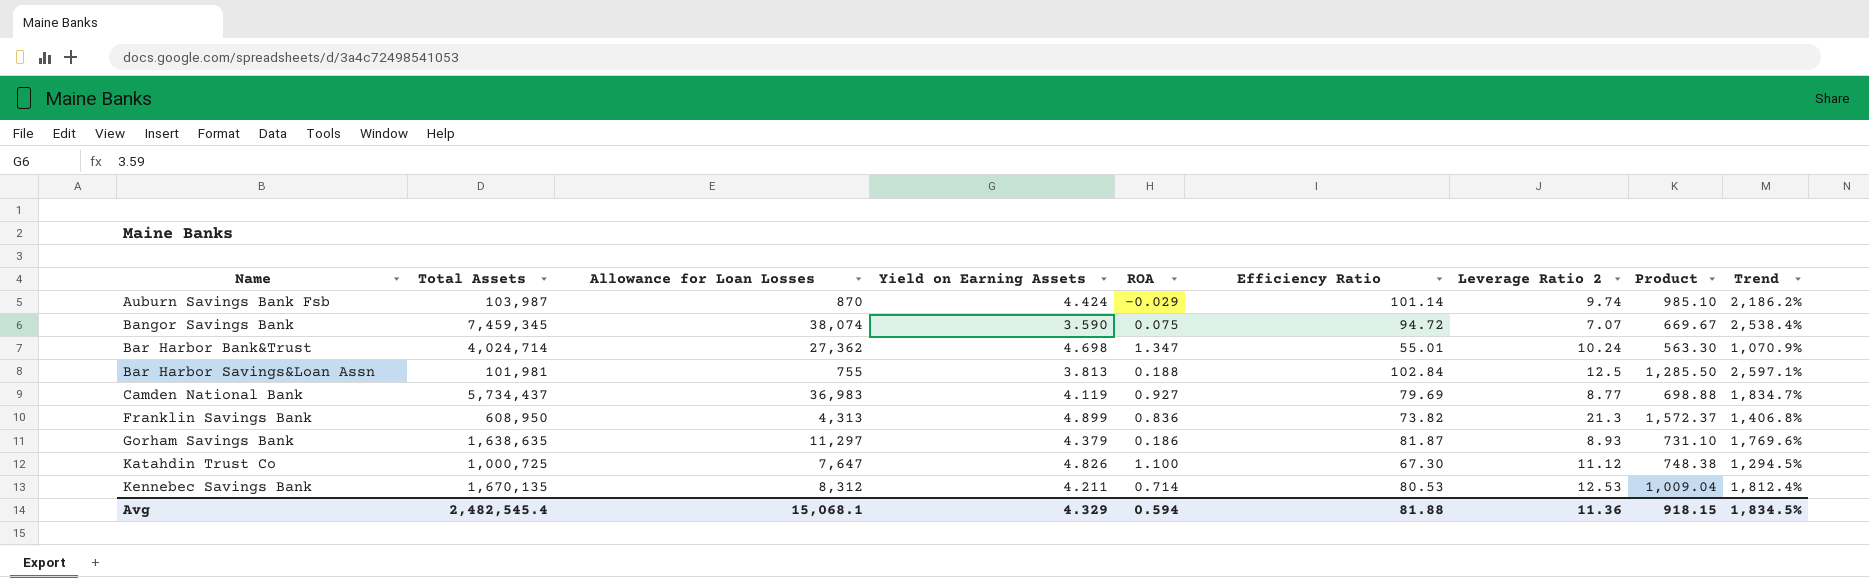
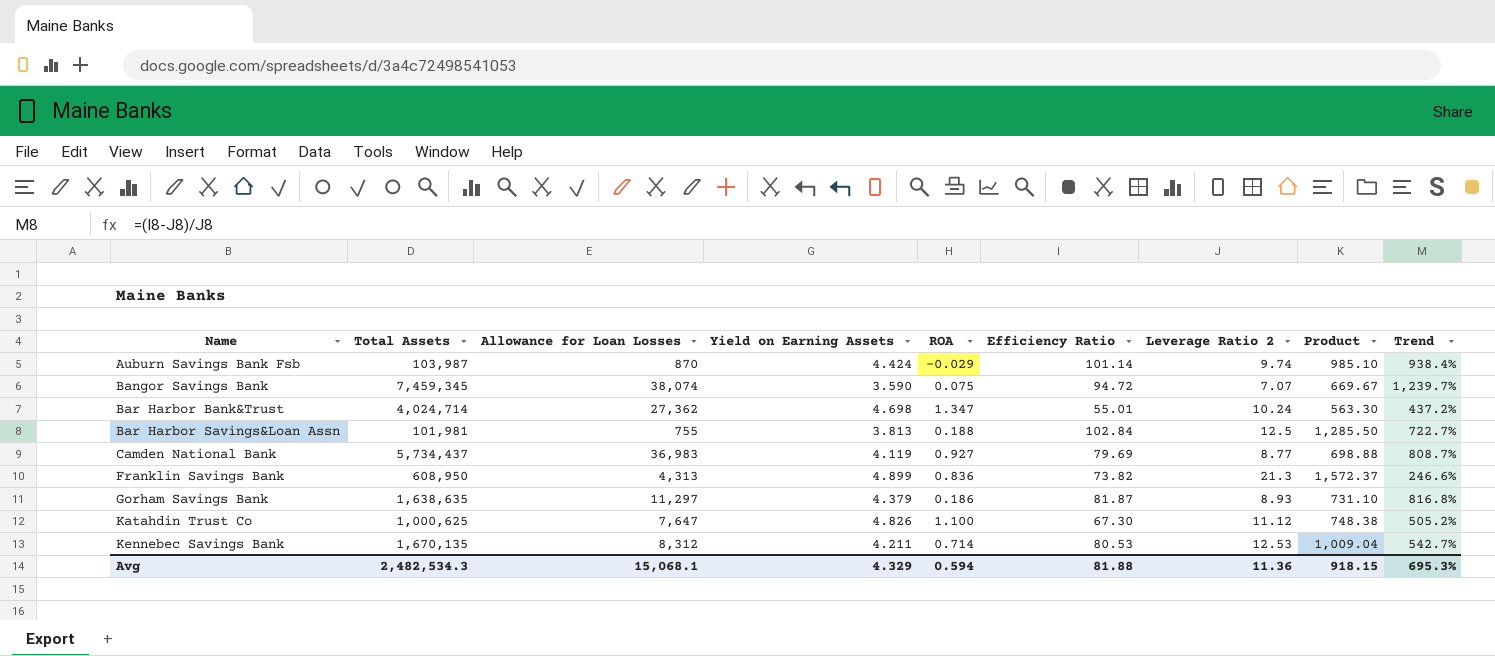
column Trend | formula: ([Efficiency Ratio] - [Yield on Earning Assets]) / [Yield on Earning Assets] -> ([Efficiency Ratio] - [Leverage Ratio 2]) / [Leverage Ratio 2]
Katahdin Trust Co | Total Assets: 1,000,725 -> 1,000,625
Avg | Total Assets: 2,482,545.4 -> 2,482,534.3
Avg | Trend: 1,834.5% -> 695.3%

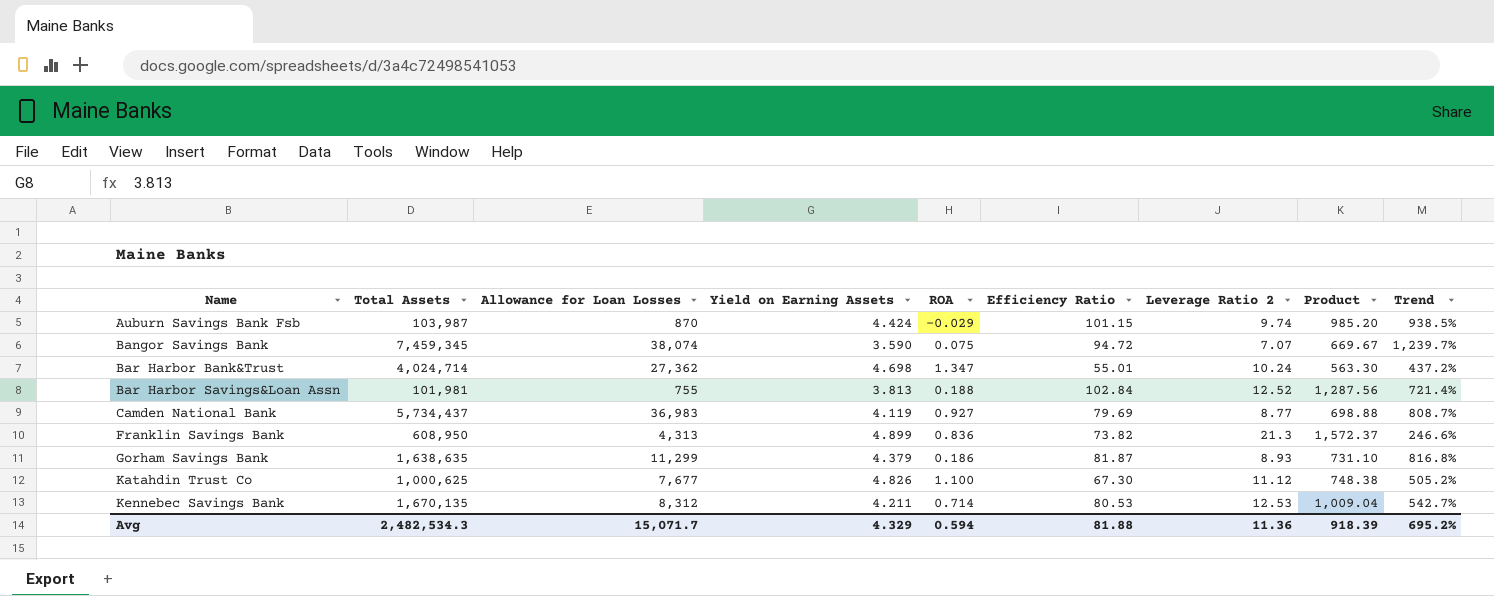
Auburn Savings Bank Fsb | Efficiency Ratio: 101.14 -> 101.15
Auburn Savings Bank Fsb | Product: 985.10 -> 985.20
Auburn Savings Bank Fsb | Trend: 938.4% -> 938.5%
Bar Harbor Savings&Loan Assn | Leverage Ratio 2: 12.5 -> 12.52
Bar Harbor Savings&Loan Assn | Product: 1,285.50 -> 1,287.56
Bar Harbor Savings&Loan Assn | Trend: 722.7% -> 721.4%
Gorham Savings Bank | Allowance for Loan Losses: 11,297 -> 11,299
Katahdin Trust Co | Allowance for Loan Losses: 7,647 -> 7,677
Avg | Allowance for Loan Losses: 15,068.1 -> 15,071.7
Avg | Product: 918.15 -> 918.39
Avg | Trend: 695.3% -> 695.2%

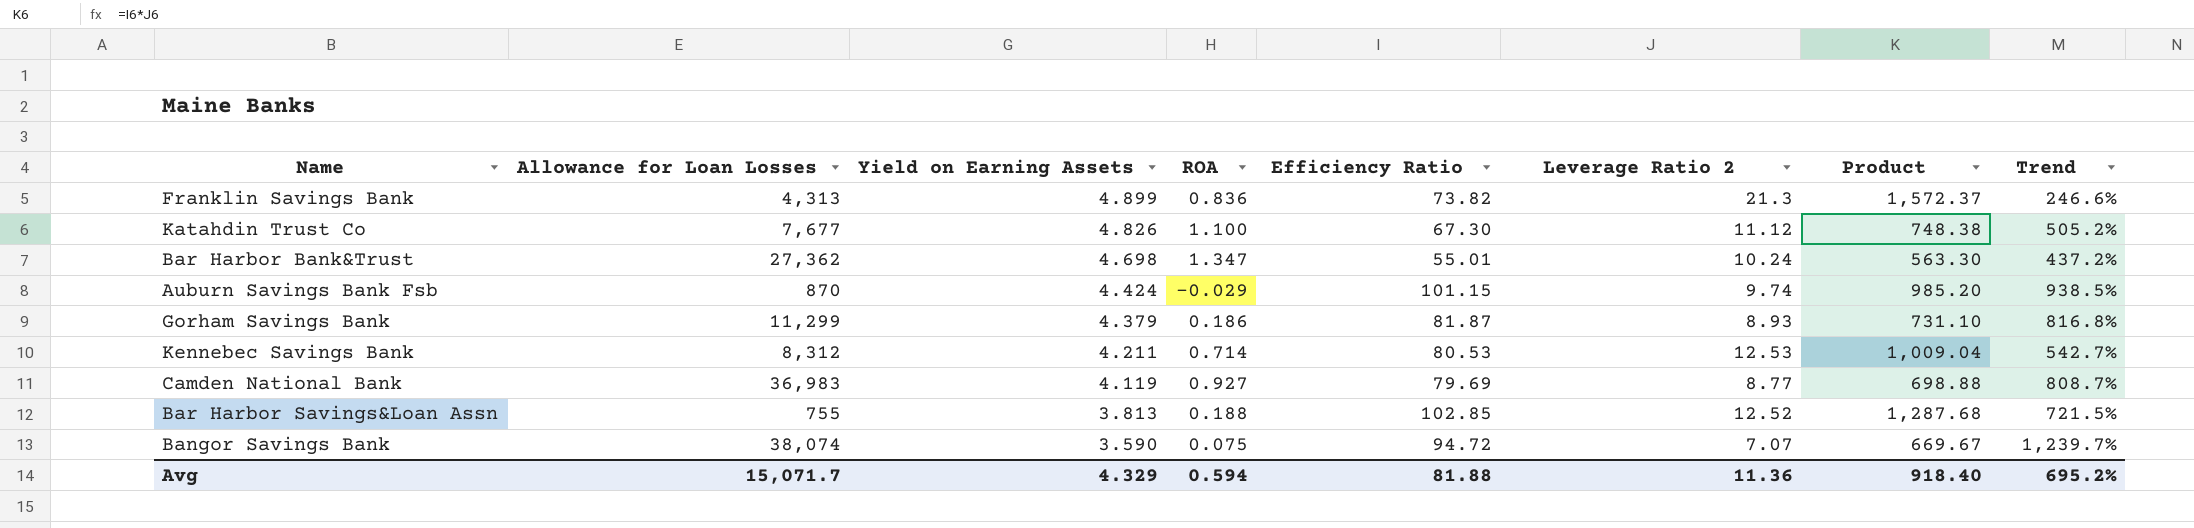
row order: Name ascending -> Yield on Earning Assets descending
column Total Assets | position: 2 -> none
Bar Harbor Savings&Loan Assn | Efficiency Ratio: 102.84 -> 102.85
Bar Harbor Savings&Loan Assn | Product: 1,287.56 -> 1,287.68
Bar Harbor Savings&Loan Assn | Trend: 721.4% -> 721.5%
Avg | Product: 918.39 -> 918.40

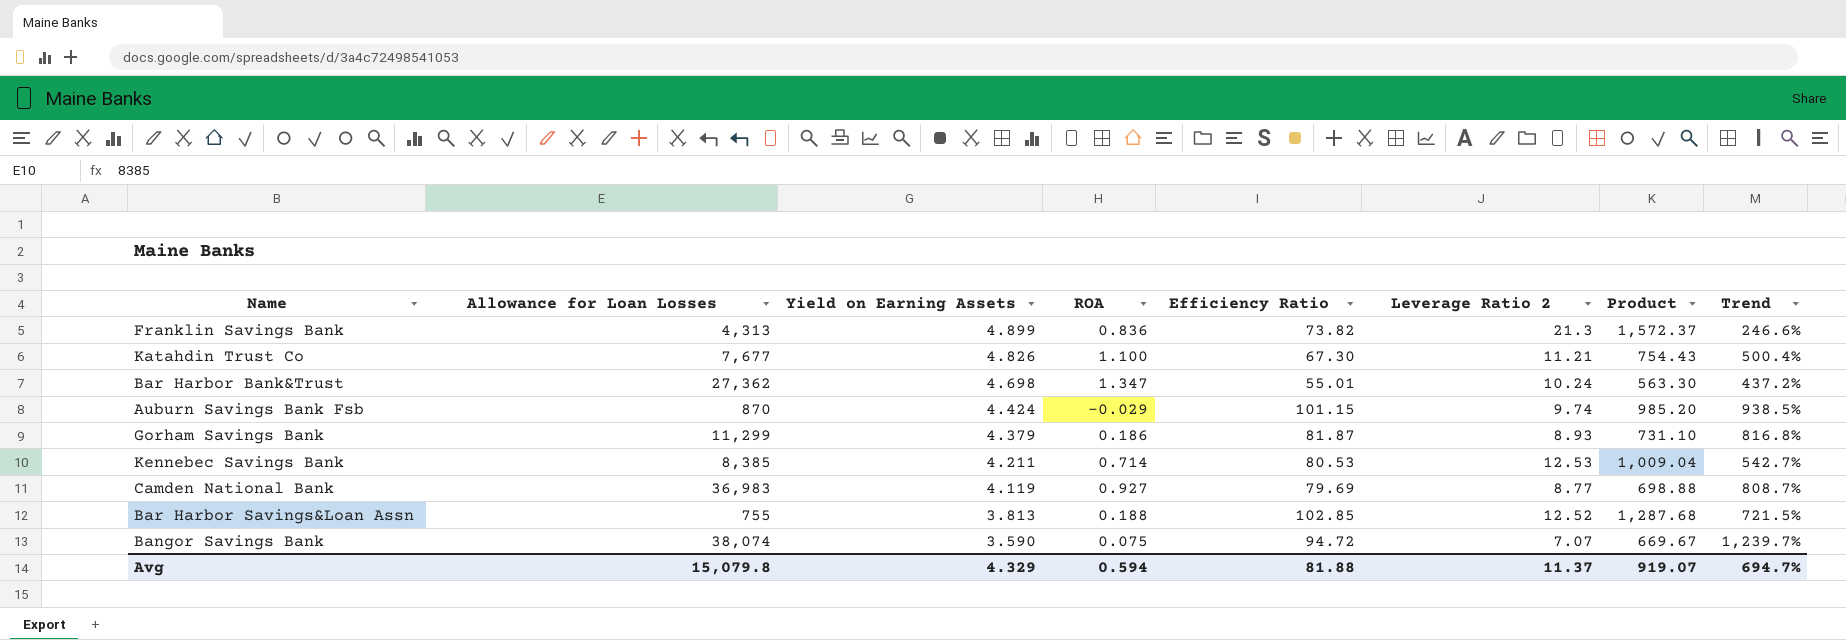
Katahdin Trust Co | Leverage Ratio 2: 11.12 -> 11.21
Katahdin Trust Co | Product: 748.38 -> 754.43
Katahdin Trust Co | Trend: 505.2% -> 500.4%
Kennebec Savings Bank | Allowance for Loan Losses: 8,312 -> 8,385
Avg | Allowance for Loan Losses: 15,071.7 -> 15,079.8
Avg | Leverage Ratio 2: 11.36 -> 11.37
Avg | Product: 918.40 -> 919.07
Avg | Trend: 695.2% -> 694.7%

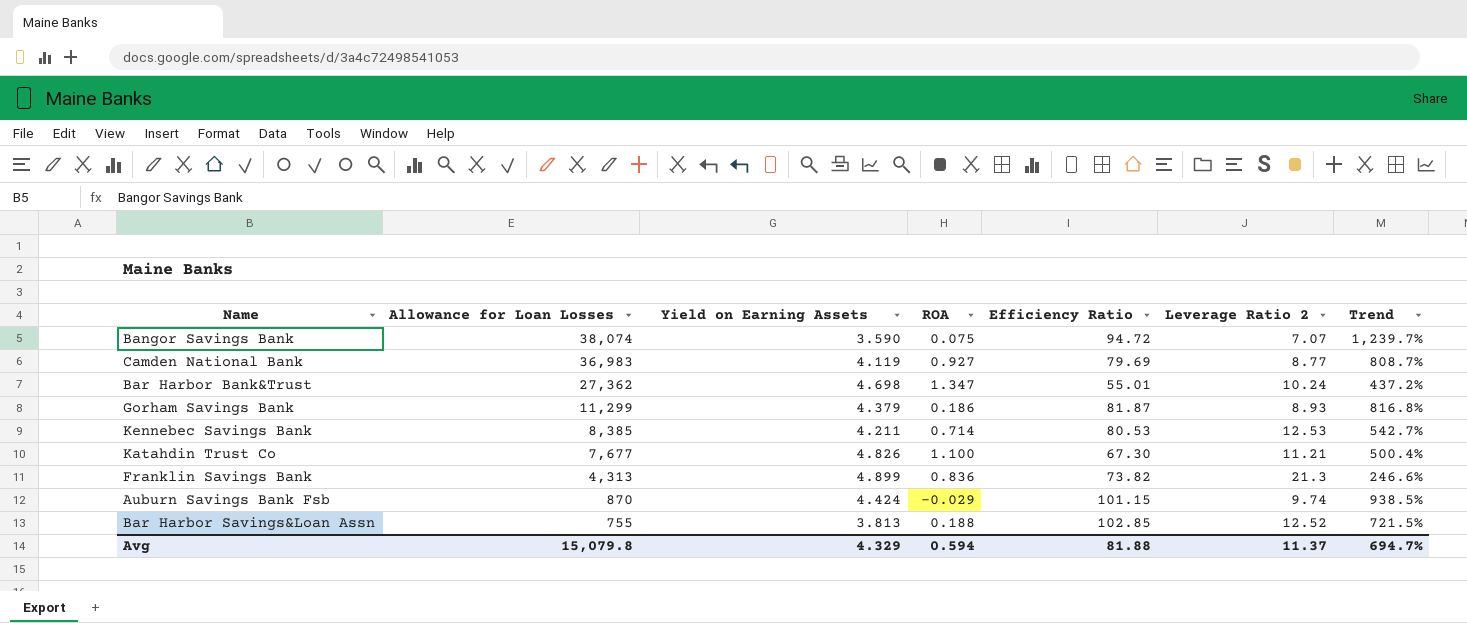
row order: Yield on Earning Assets descending -> Allowance for Loan Losses descending
column Product | formula: [Efficiency Ratio] * [Leverage Ratio 2] -> none

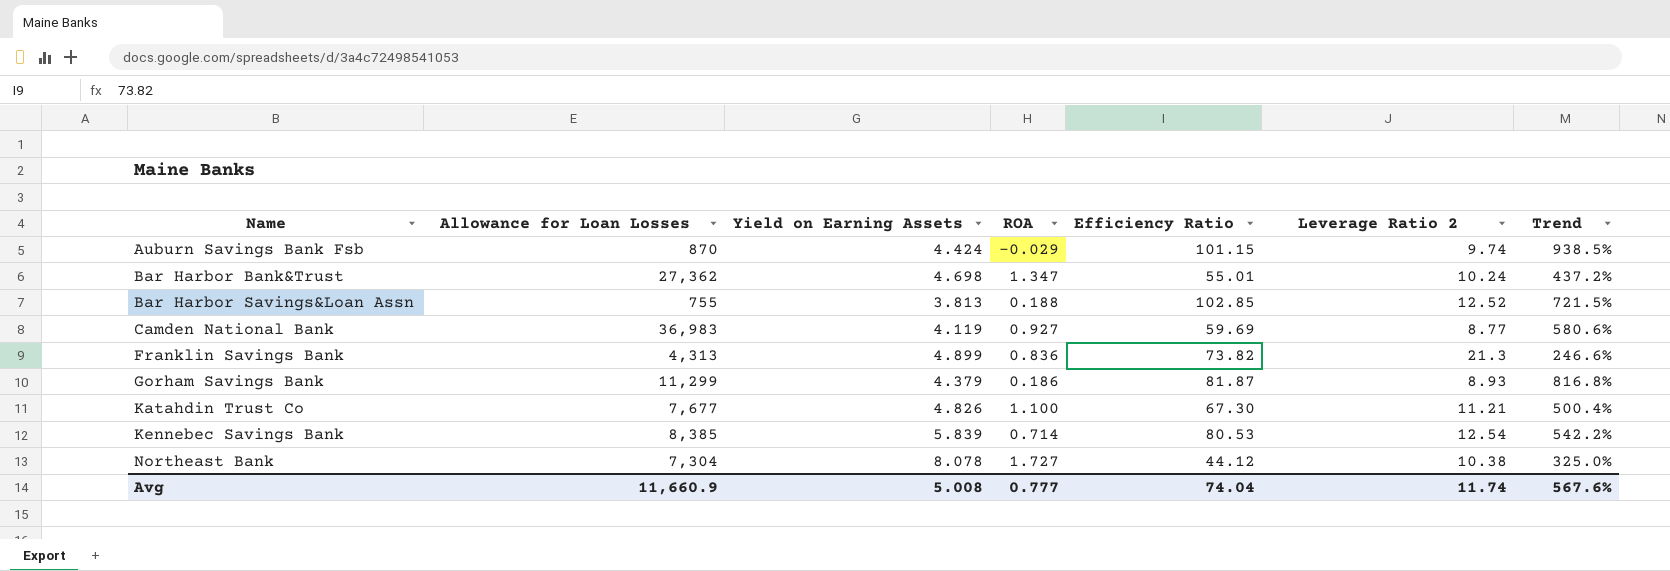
row order: Allowance for Loan Losses descending -> Name ascending
row Bangor Savings Bank: 38,074 | 3.590 | 0.075 | 94.72 | 7.07 | 1,239.7% -> none
Camden National Bank | Efficiency Ratio: 79.69 -> 59.69
Camden National Bank | Trend: 808.7% -> 580.6%
Kennebec Savings Bank | Yield on Earning Assets: 4.211 -> 5.839
Kennebec Savings Bank | Leverage Ratio 2: 12.53 -> 12.54
Kennebec Savings Bank | Trend: 542.7% -> 542.2%
row Northeast Bank: none -> 7,304 | 8.078 | 1.727 | 44.12 | 10.38 | 325.0%
Avg | Allowance for Loan Losses: 15,079.8 -> 11,660.9
Avg | Yield on Earning Assets: 4.329 -> 5.008
Avg | ROA: 0.594 -> 0.777
Avg | Efficiency Ratio: 81.88 -> 74.04
Avg | Leverage Ratio 2: 11.37 -> 11.74
Avg | Trend: 694.7% -> 567.6%

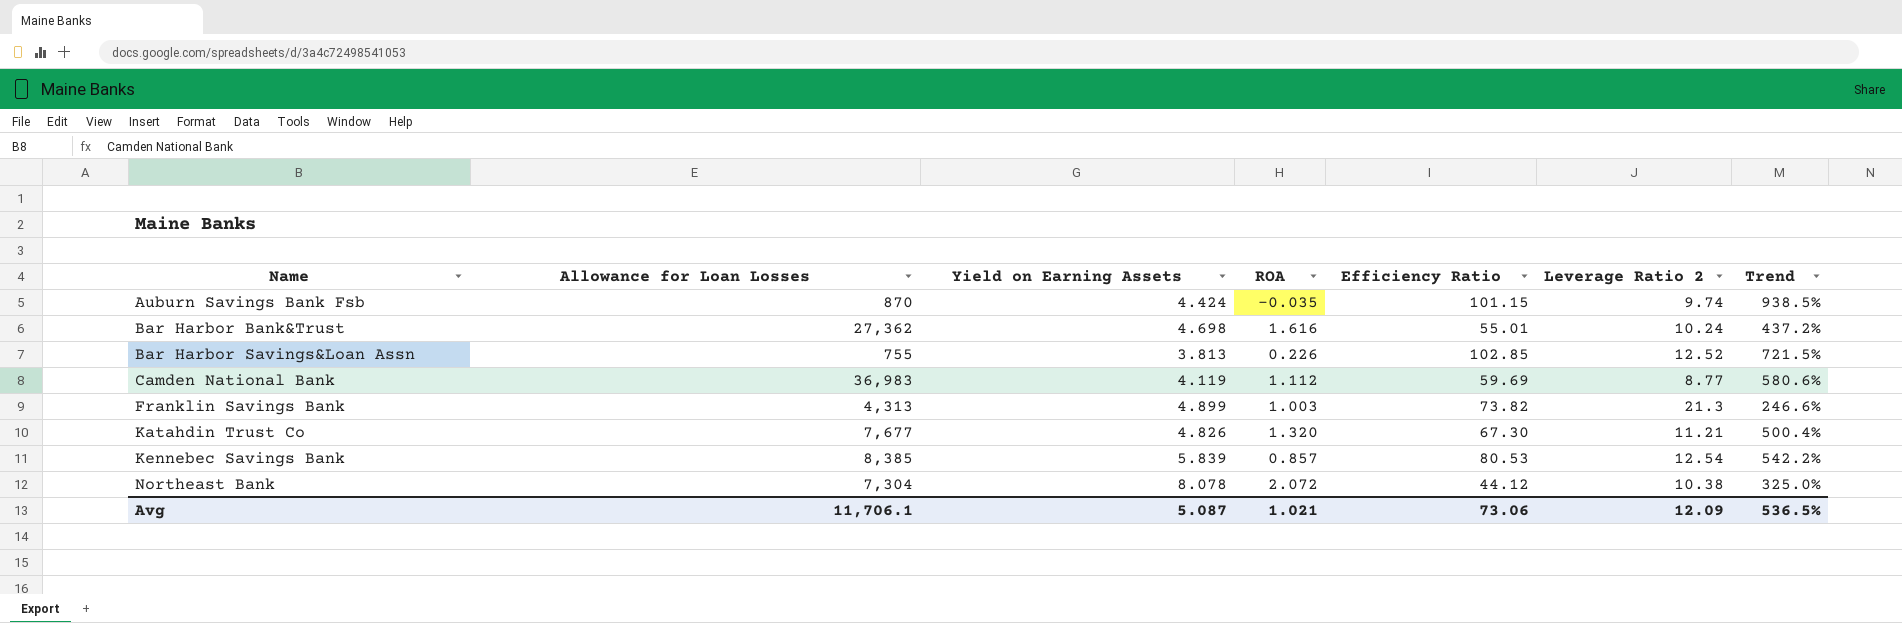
row Gorham Savings Bank: 11,299 | 4.379 | 0.186 | 81.87 | 8.93 | 816.8% -> none
Auburn Savings Bank Fsb | ROA: -0.029 -> -0.035
Bar Harbor Bank&Trust | ROA: 1.347 -> 1.616
Bar Harbor Savings&Loan Assn | ROA: 0.188 -> 0.226
Camden National Bank | ROA: 0.927 -> 1.112
Franklin Savings Bank | ROA: 0.836 -> 1.003
Katahdin Trust Co | ROA: 1.100 -> 1.320
Kennebec Savings Bank | ROA: 0.714 -> 0.857
Northeast Bank | ROA: 1.727 -> 2.072
Avg | Allowance for Loan Losses: 11,660.9 -> 11,706.1
Avg | Yield on Earning Assets: 5.008 -> 5.087
Avg | ROA: 0.777 -> 1.021
Avg | Efficiency Ratio: 74.04 -> 73.06
Avg | Leverage Ratio 2: 11.74 -> 12.09
Avg | Trend: 567.6% -> 536.5%

